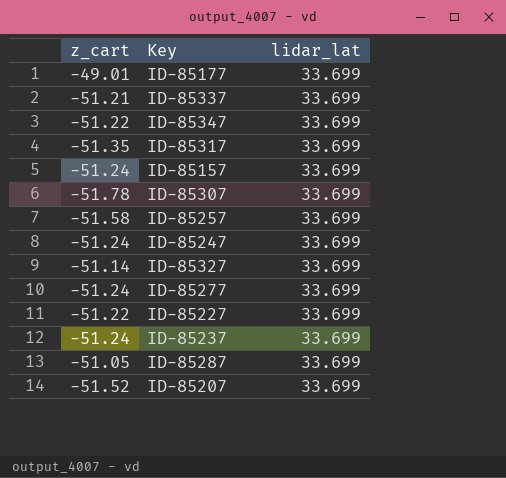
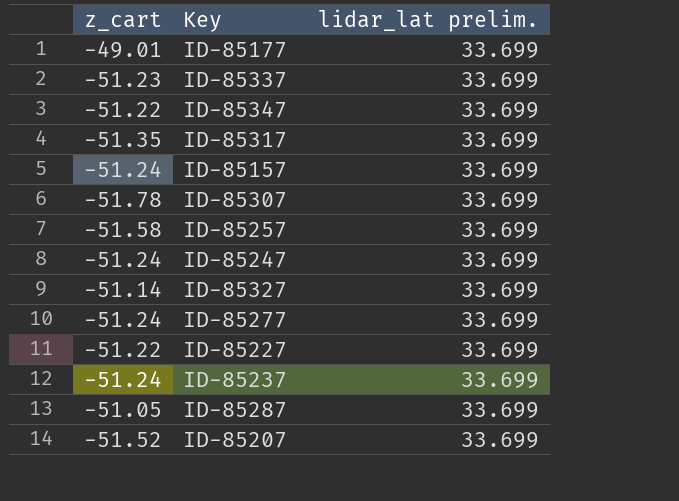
column name: lidar_lat -> lidar_lat prelim.
ID-85337 | z_cart: -51.21 -> -51.23

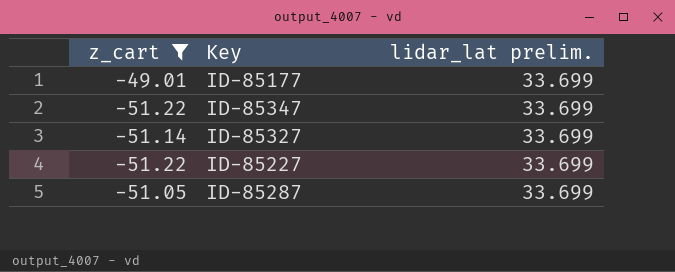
filter: none -> z_cart >= -51.22

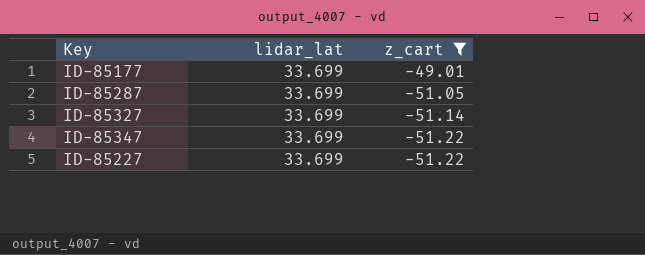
row order: none -> z_cart descending
column name: lidar_lat prelim. -> lidar_lat
column z_cart | position: 1 -> 3

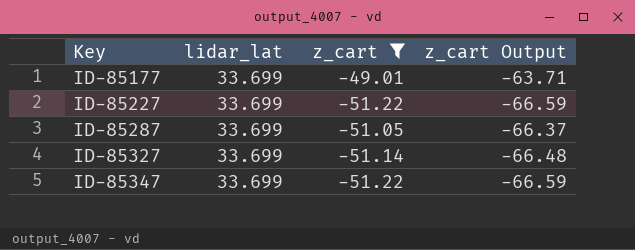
row order: z_cart descending -> Key ascending
column z_cart Output | formula: none -> [z_cart] * 1.3

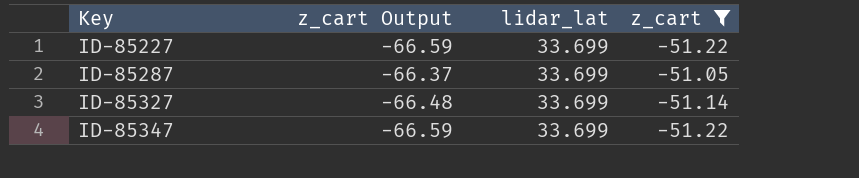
column z_cart Output | position: 4 -> 2
row ID-85177: 33.699 | -49.01 | -63.71 -> none

